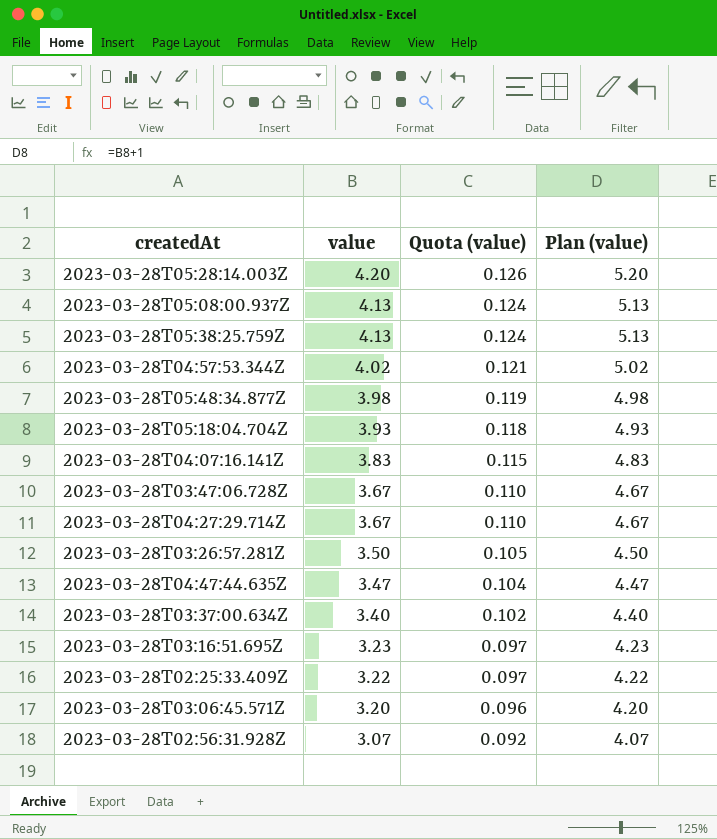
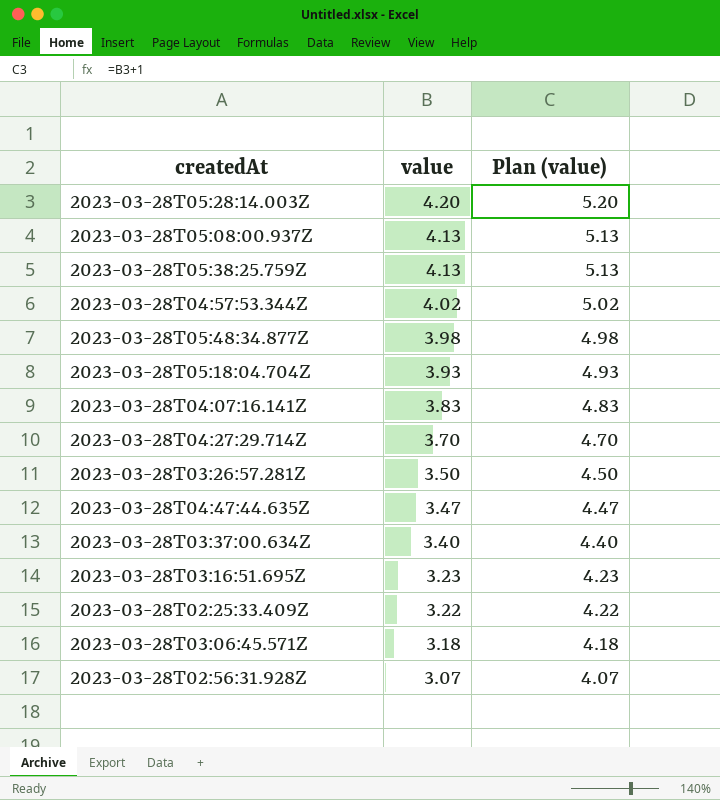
column Quota (value) | formula: [value] * 0.03 -> none
row 2023-03-28T03:47:06.728Z: 3.67 | 0.110 | 4.67 -> none
2023-03-28T04:27:29.714Z | value: 3.67 -> 3.70
2023-03-28T04:27:29.714Z | Plan (value): 4.67 -> 4.70
2023-03-28T03:06:45.571Z | value: 3.20 -> 3.18
2023-03-28T03:06:45.571Z | Plan (value): 4.20 -> 4.18

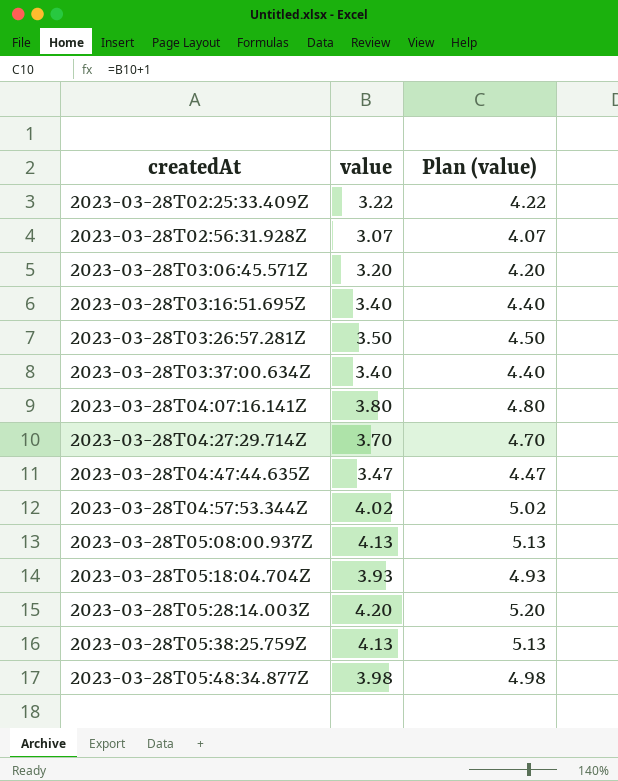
row order: value descending -> createdAt ascending
2023-03-28T03:06:45.571Z | value: 3.18 -> 3.20
2023-03-28T03:06:45.571Z | Plan (value): 4.18 -> 4.20
2023-03-28T03:16:51.695Z | value: 3.23 -> 3.40
2023-03-28T03:16:51.695Z | Plan (value): 4.23 -> 4.40
2023-03-28T04:07:16.141Z | value: 3.83 -> 3.80
2023-03-28T04:07:16.141Z | Plan (value): 4.83 -> 4.80

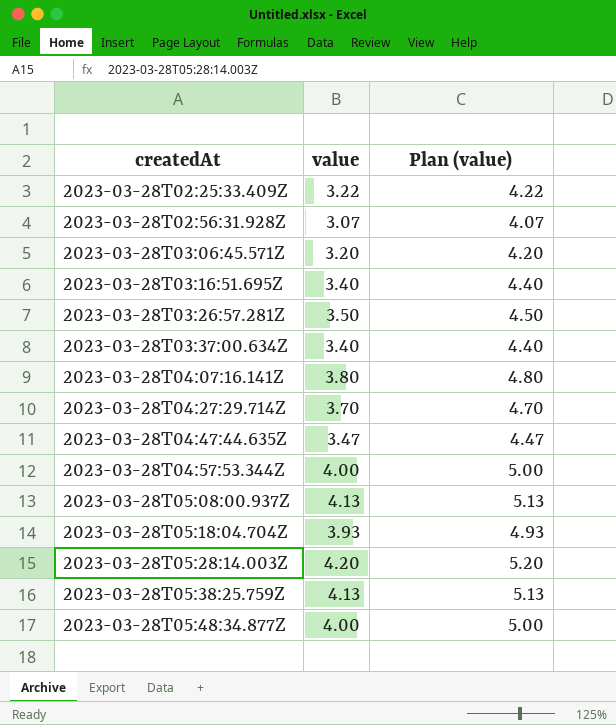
2023-03-28T04:57:53.344Z | value: 4.02 -> 4.00
2023-03-28T04:57:53.344Z | Plan (value): 5.02 -> 5.00
2023-03-28T05:48:34.877Z | value: 3.98 -> 4.00
2023-03-28T05:48:34.877Z | Plan (value): 4.98 -> 5.00

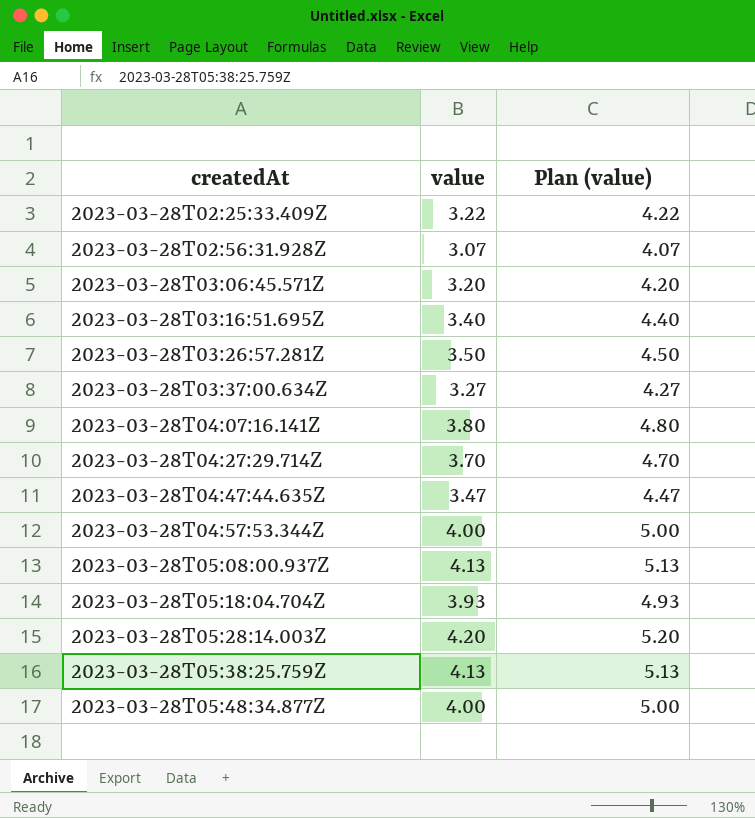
2023-03-28T03:37:00.634Z | value: 3.40 -> 3.27
2023-03-28T03:37:00.634Z | Plan (value): 4.40 -> 4.27

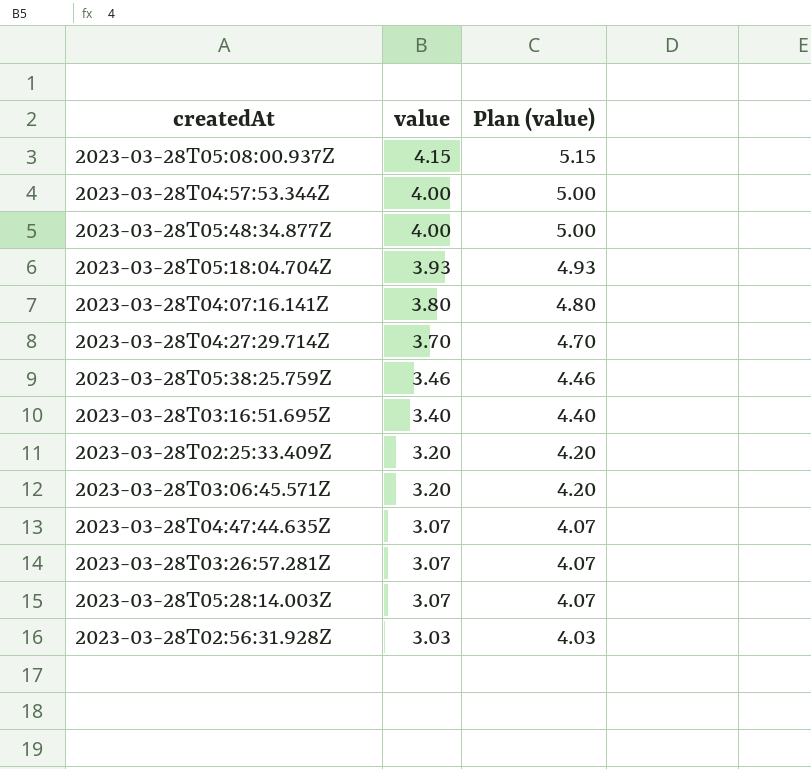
row order: createdAt ascending -> value descending
row 2023-03-28T03:37:00.634Z: 3.27 | 4.27 -> none
2023-03-28T05:08:00.937Z | value: 4.13 -> 4.15
2023-03-28T05:08:00.937Z | Plan (value): 5.13 -> 5.15
2023-03-28T05:38:25.759Z | value: 4.13 -> 3.46
2023-03-28T05:38:25.759Z | Plan (value): 5.13 -> 4.46
2023-03-28T02:25:33.409Z | value: 3.22 -> 3.20
2023-03-28T02:25:33.409Z | Plan (value): 4.22 -> 4.20
2023-03-28T04:47:44.635Z | value: 3.47 -> 3.07
2023-03-28T04:47:44.635Z | Plan (value): 4.47 -> 4.07
2023-03-28T03:26:57.281Z | value: 3.50 -> 3.07
2023-03-28T03:26:57.281Z | Plan (value): 4.50 -> 4.07
2023-03-28T05:28:14.003Z | value: 4.20 -> 3.07
2023-03-28T05:28:14.003Z | Plan (value): 5.20 -> 4.07
2023-03-28T02:56:31.928Z | value: 3.07 -> 3.03
2023-03-28T02:56:31.928Z | Plan (value): 4.07 -> 4.03

